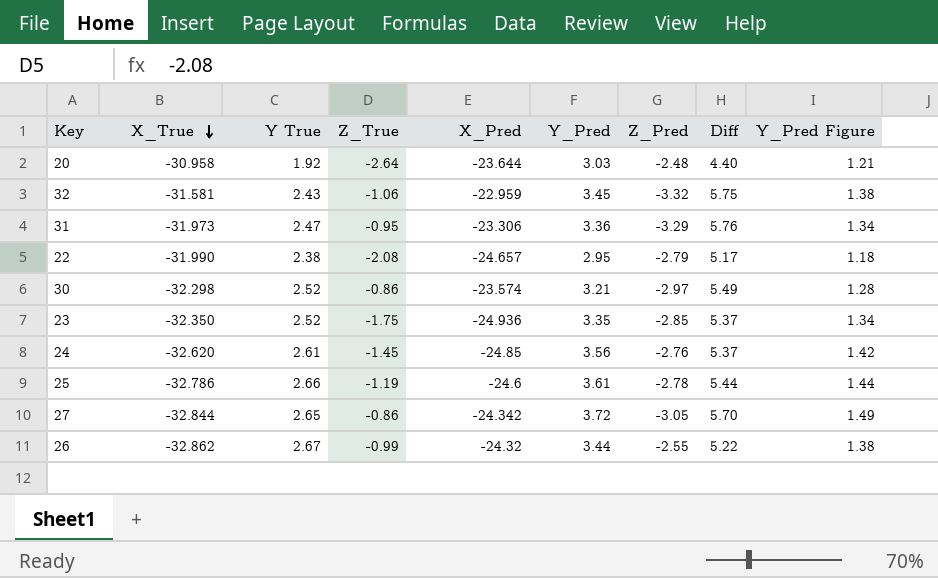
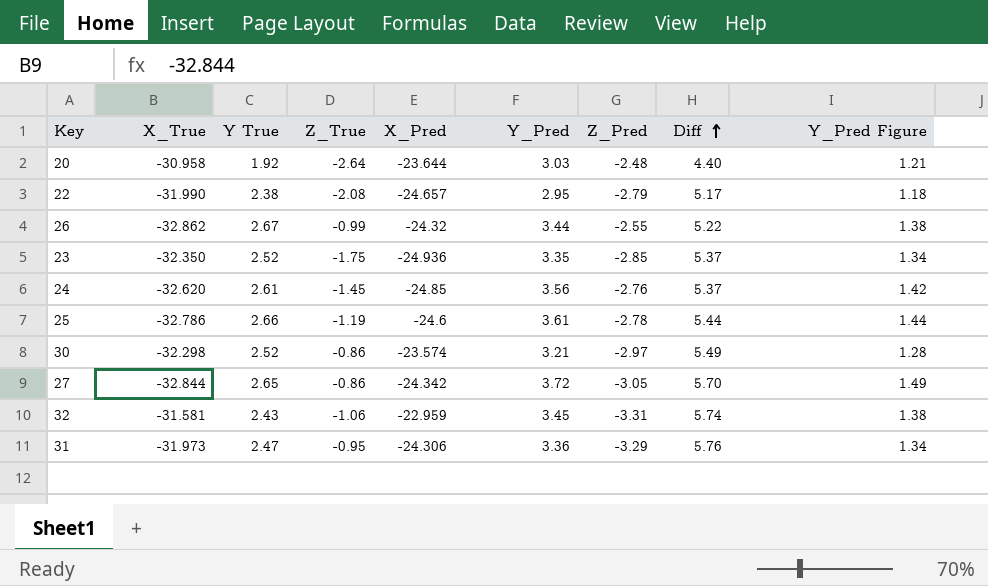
row order: X_True descending -> Diff ascending
32 | Z_Pred: -3.32 -> -3.31
32 | Diff: 5.75 -> 5.74
31 | X_Pred: -23.306 -> -24.306

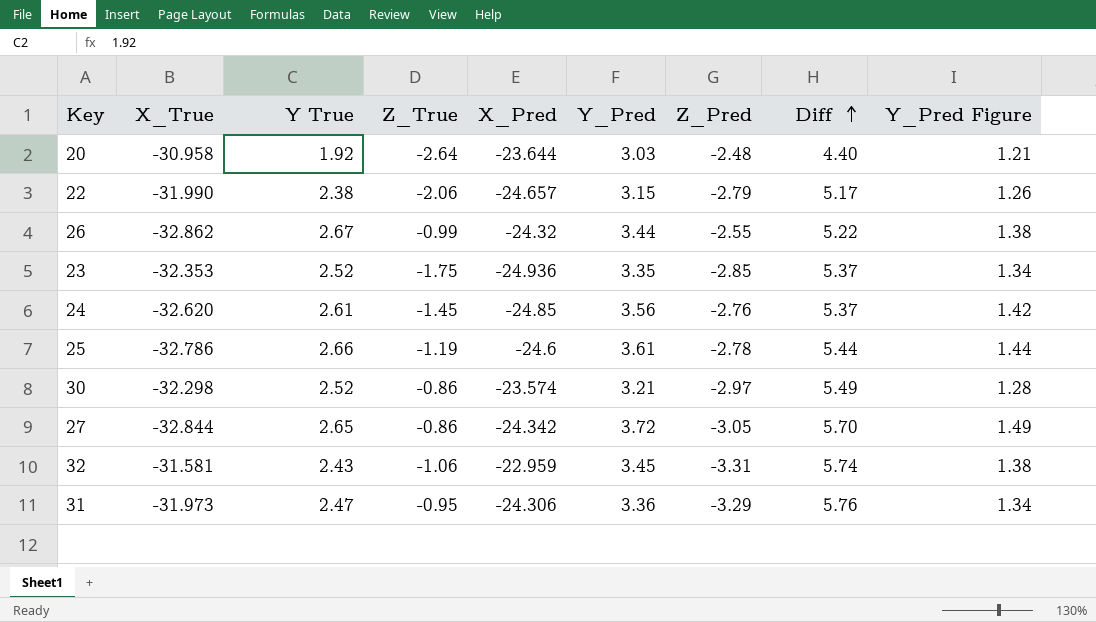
22 | Z_True: -2.08 -> -2.06
22 | Y_Pred: 2.95 -> 3.15
22 | Y_Pred Figure: 1.18 -> 1.26
23 | X_True: -32.350 -> -32.353

